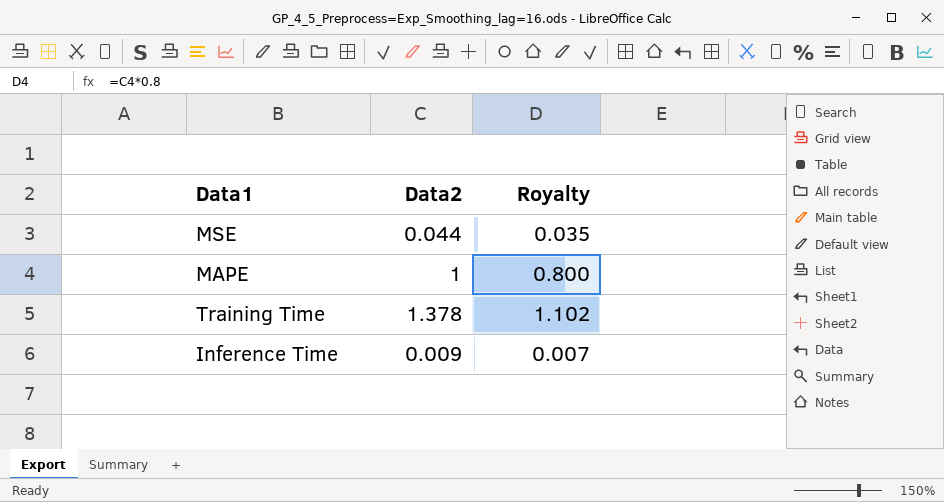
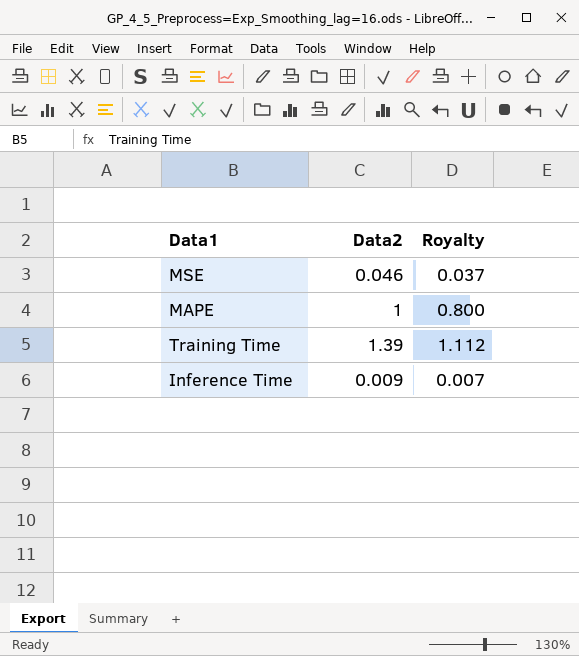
MSE | Data2: 0.044 -> 0.046
MSE | Royalty: 0.035 -> 0.037
Training Time | Data2: 1.378 -> 1.39
Training Time | Royalty: 1.102 -> 1.112

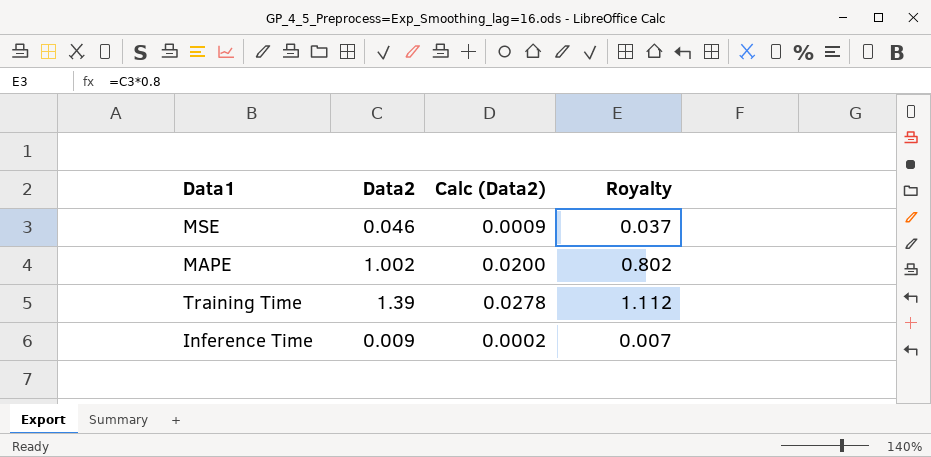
column Calc (Data2) | formula: none -> [Data2] * 0.02
MAPE | Data2: 1 -> 1.002
MAPE | Royalty: 0.800 -> 0.802

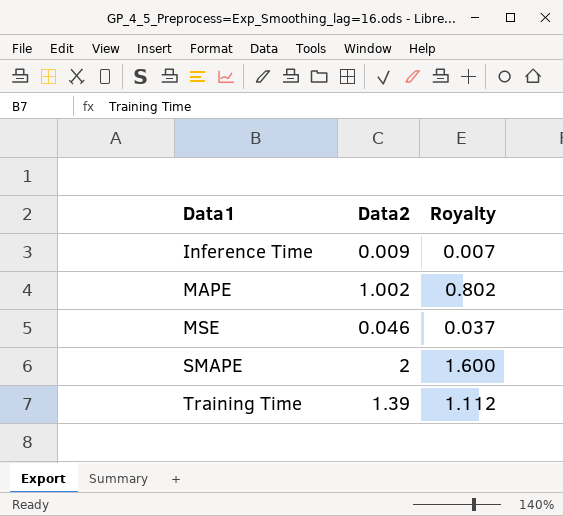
row order: none -> Data1 ascending
column Calc (Data2) | formula: [Data2] * 0.02 -> none
row SMAPE: none -> 2 | 1.600

